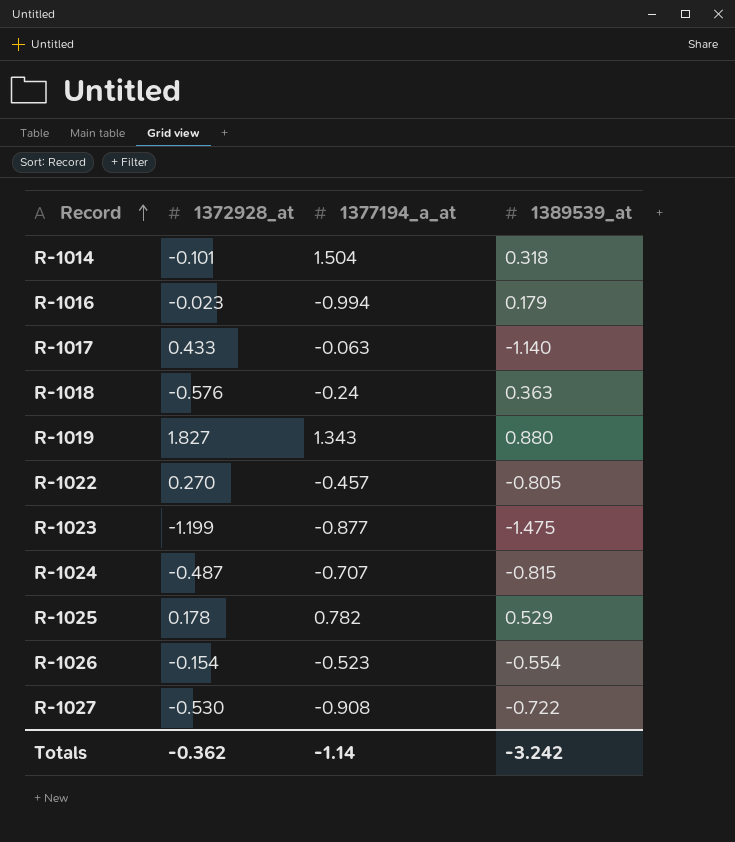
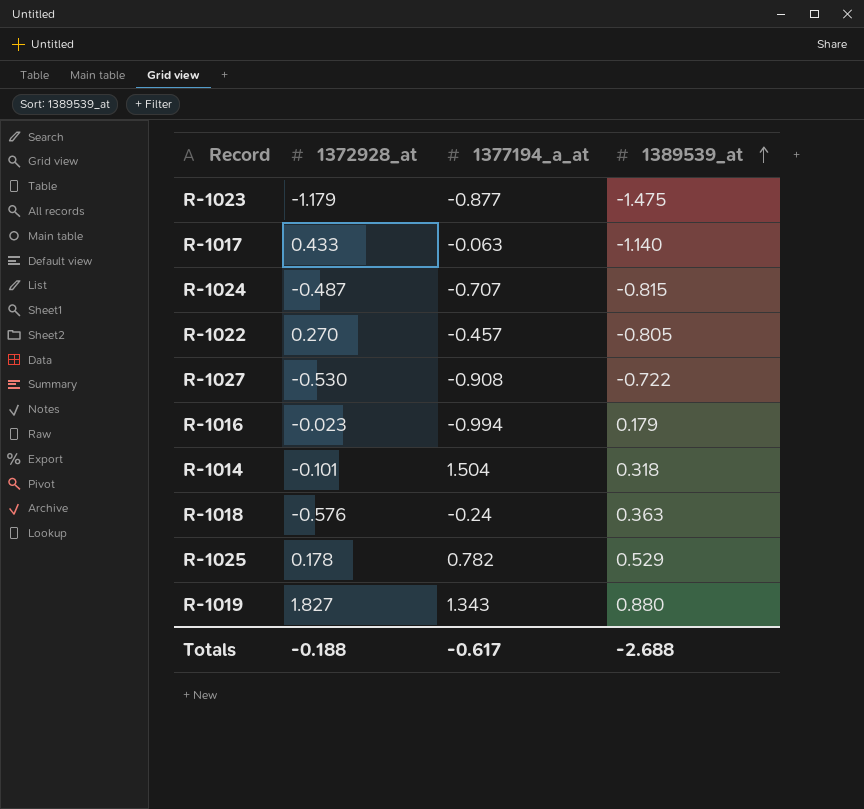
row order: Record ascending -> 1389539_at ascending
row R-1026: -0.154 | -0.523 | -0.554 -> none
R-1023 | 1372928_at: -1.199 -> -1.179
Totals | 1372928_at: -0.362 -> -0.188
Totals | 1377194_a_at: -1.14 -> -0.617
Totals | 1389539_at: -3.242 -> -2.688

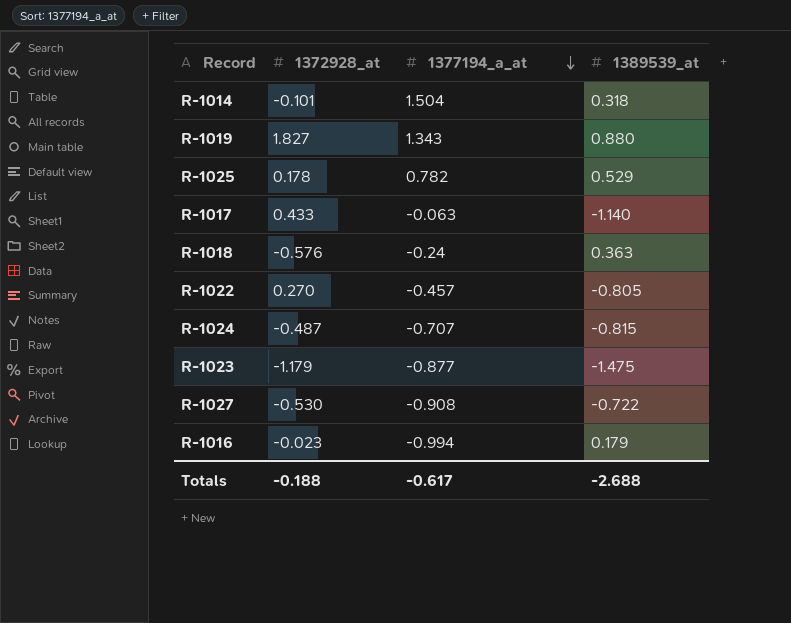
row order: 1389539_at ascending -> 1377194_a_at descending

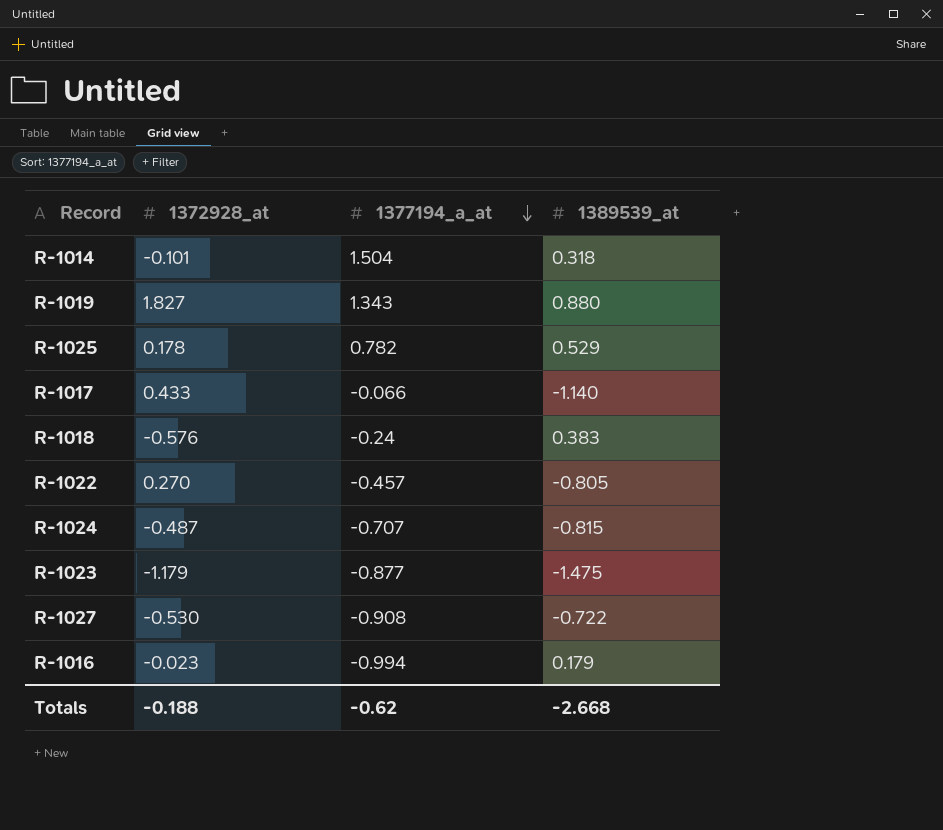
R-1017 | 1377194_a_at: -0.063 -> -0.066
R-1018 | 1389539_at: 0.363 -> 0.383
Totals | 1377194_a_at: -0.617 -> -0.62
Totals | 1389539_at: -2.688 -> -2.668

